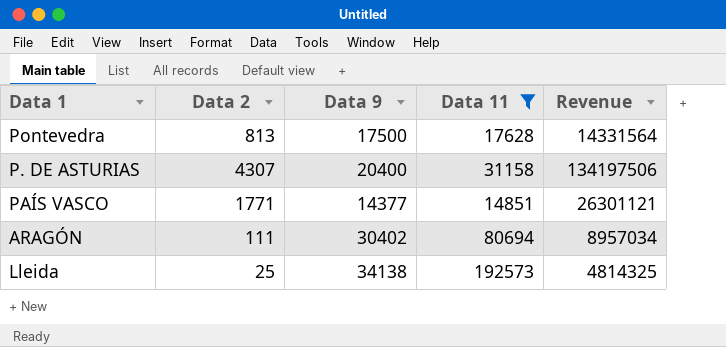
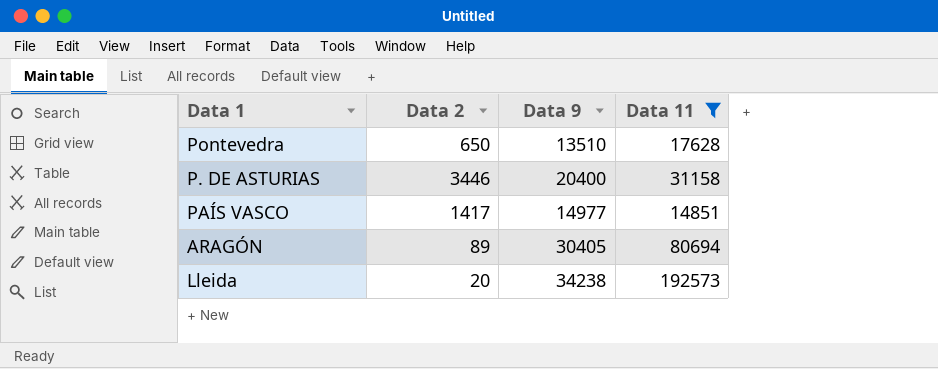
column Revenue | formula: [Data 2] * [Data 11] -> none
Pontevedra | Data 2: 813 -> 650
Pontevedra | Data 9: 17500 -> 13510
P. DE ASTURIAS | Data 2: 4307 -> 3446
PAÍS VASCO | Data 2: 1771 -> 1417
PAÍS VASCO | Data 9: 14377 -> 14977
ARAGÓN | Data 2: 111 -> 89
ARAGÓN | Data 9: 30402 -> 30405
Lleida | Data 2: 25 -> 20
Lleida | Data 9: 34138 -> 34238

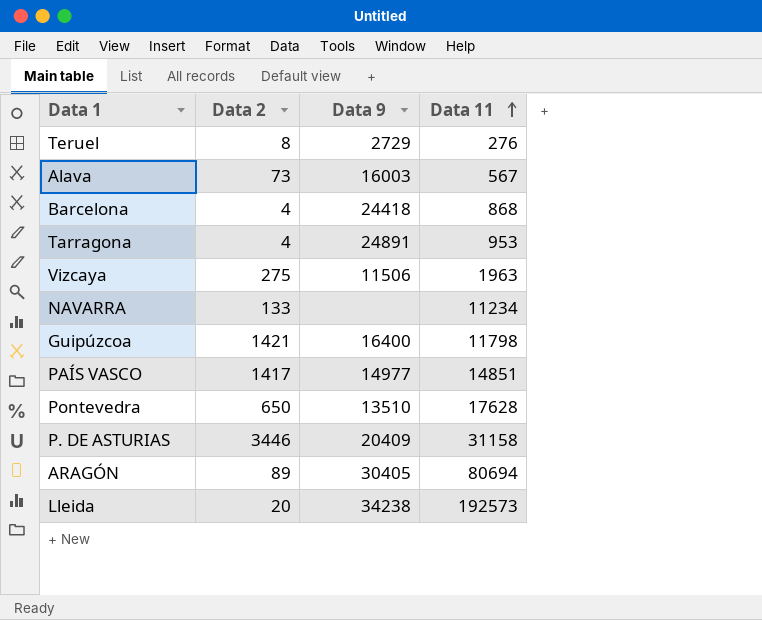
filter: Data 11 >= 14851 -> none
row order: none -> Data 11 ascending
P. DE ASTURIAS | Data 9: 20400 -> 20409

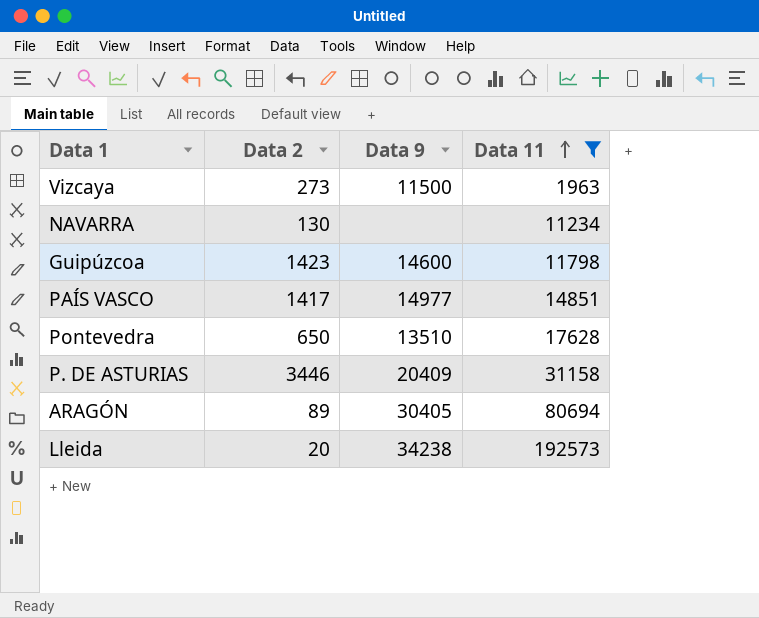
filter: none -> Data 11 >= 1963
Vizcaya | Data 2: 275 -> 273
Vizcaya | Data 9: 11506 -> 11500
NAVARRA | Data 2: 133 -> 130
Guipúzcoa | Data 2: 1421 -> 1423
Guipúzcoa | Data 9: 16400 -> 14600

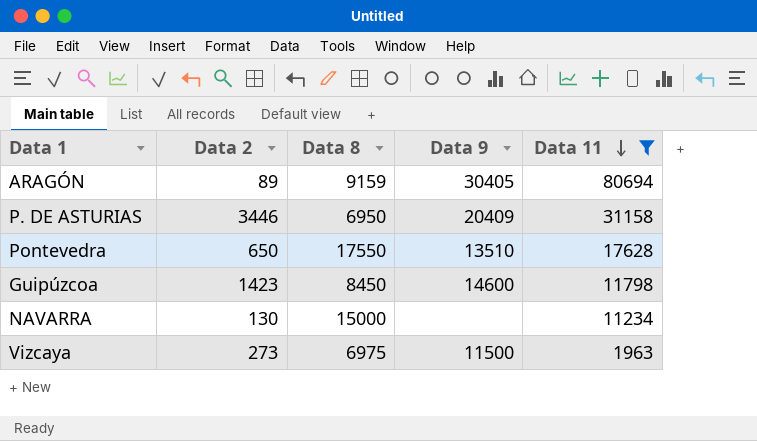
row order: Data 11 ascending -> Data 11 descending
column Data 8 | position: none -> 3
row PAÍS VASCO: 1417 | 14977 | 14851 -> none
row Lleida: 20 | 34238 | 192573 -> none

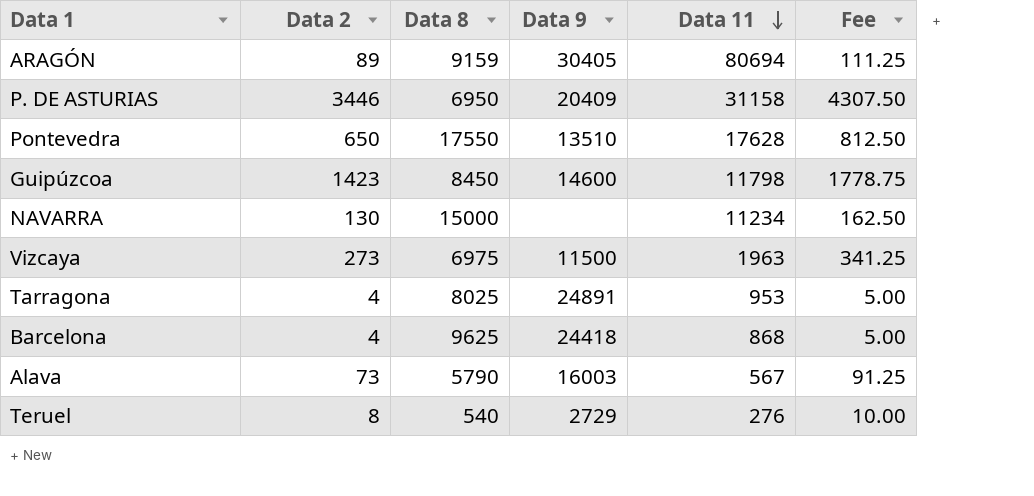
filter: Data 11 >= 1963 -> none
column Fee | formula: none -> [Data 2] * 1.25

